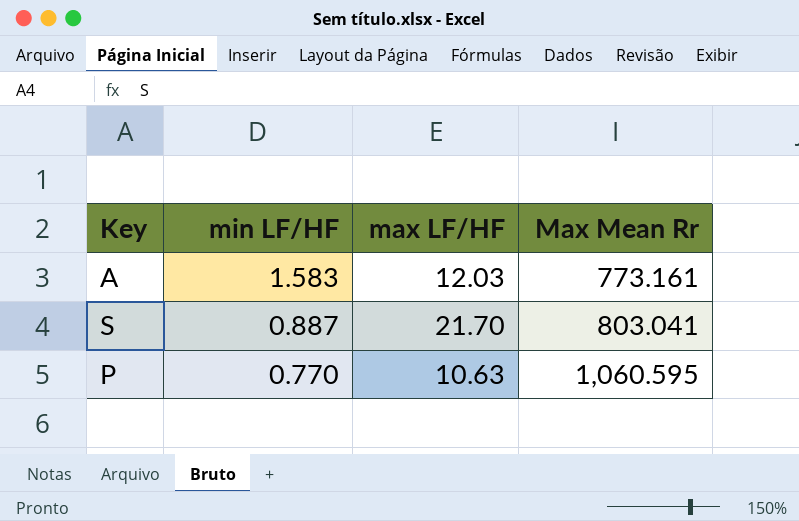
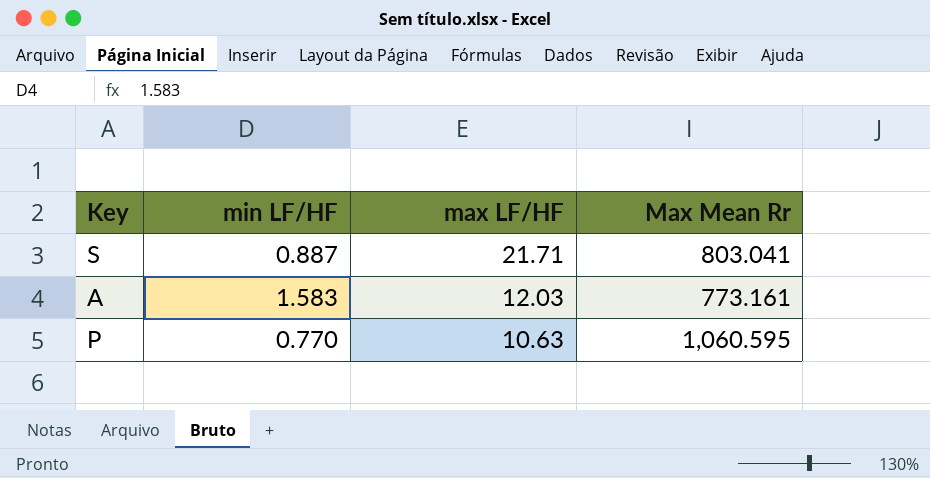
row order: min LF/HF descending -> max LF/HF descending
S | max LF/HF: 21.70 -> 21.71

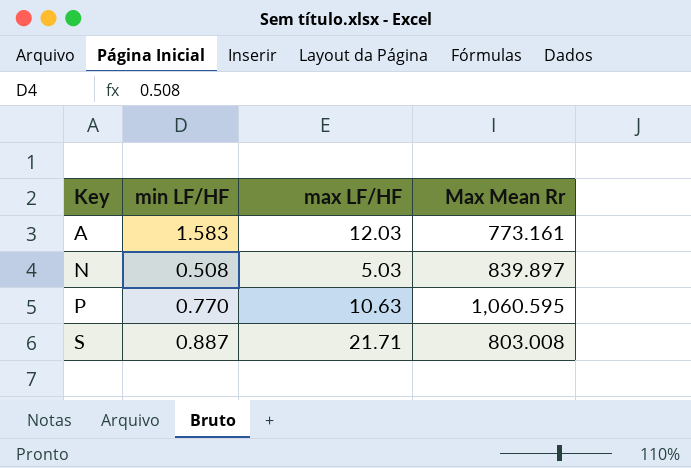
row order: max LF/HF descending -> Key ascending
row N: none -> 0.508 | 5.03 | 839.897
S | Max Mean Rr: 803.041 -> 803.008

